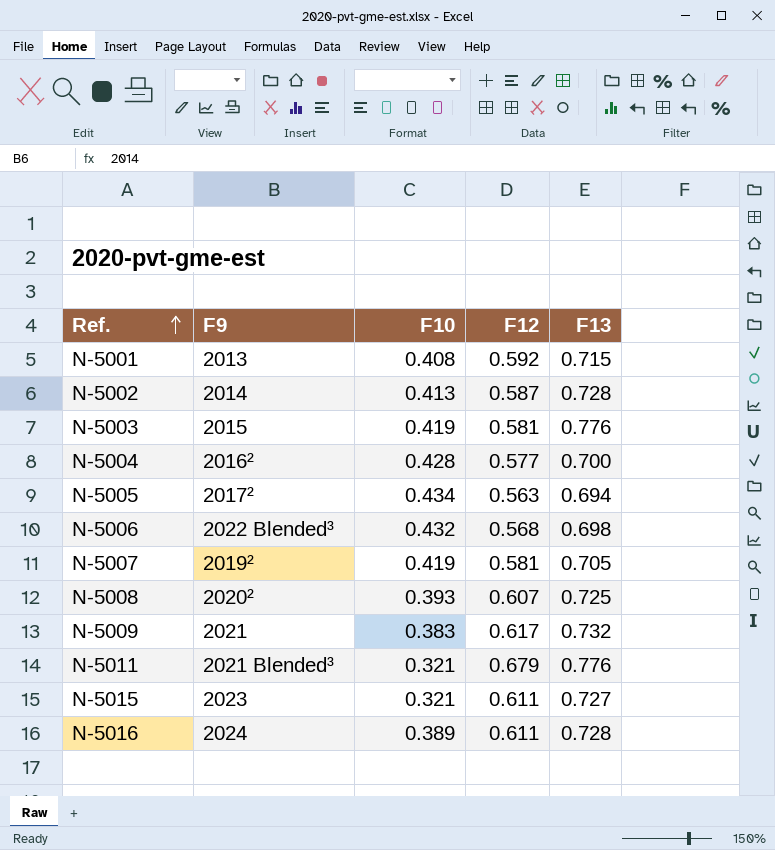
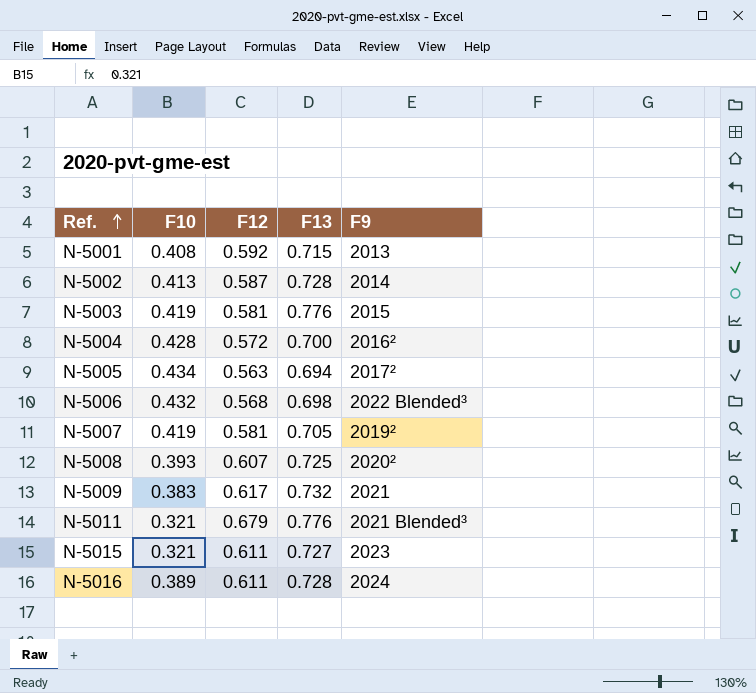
column F9 | position: 2 -> 5
N-5004 | F12: 0.577 -> 0.572

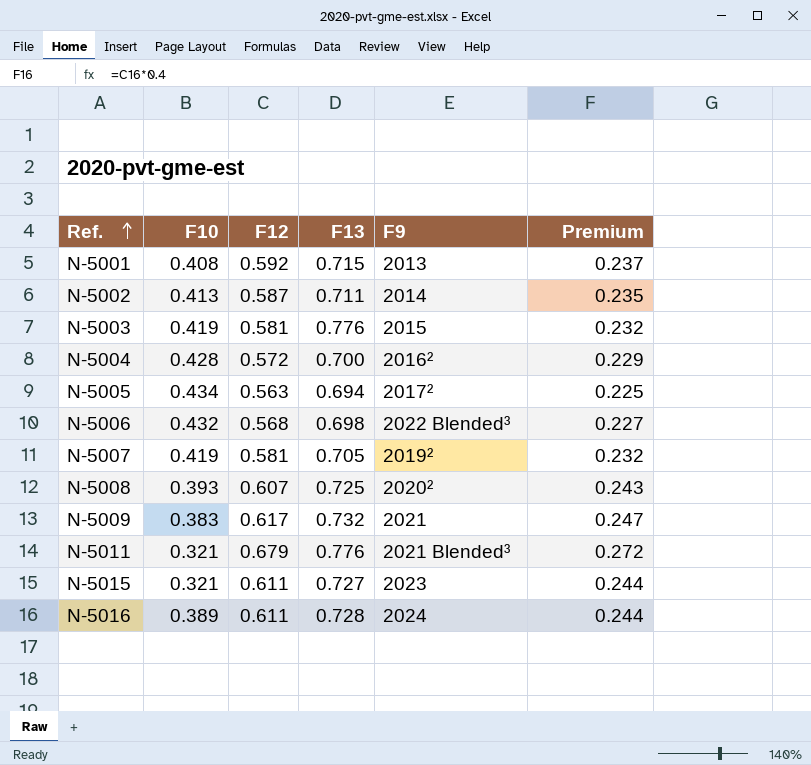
column Premium | formula: none -> [F12] * 0.4
N-5002 | F13: 0.728 -> 0.711

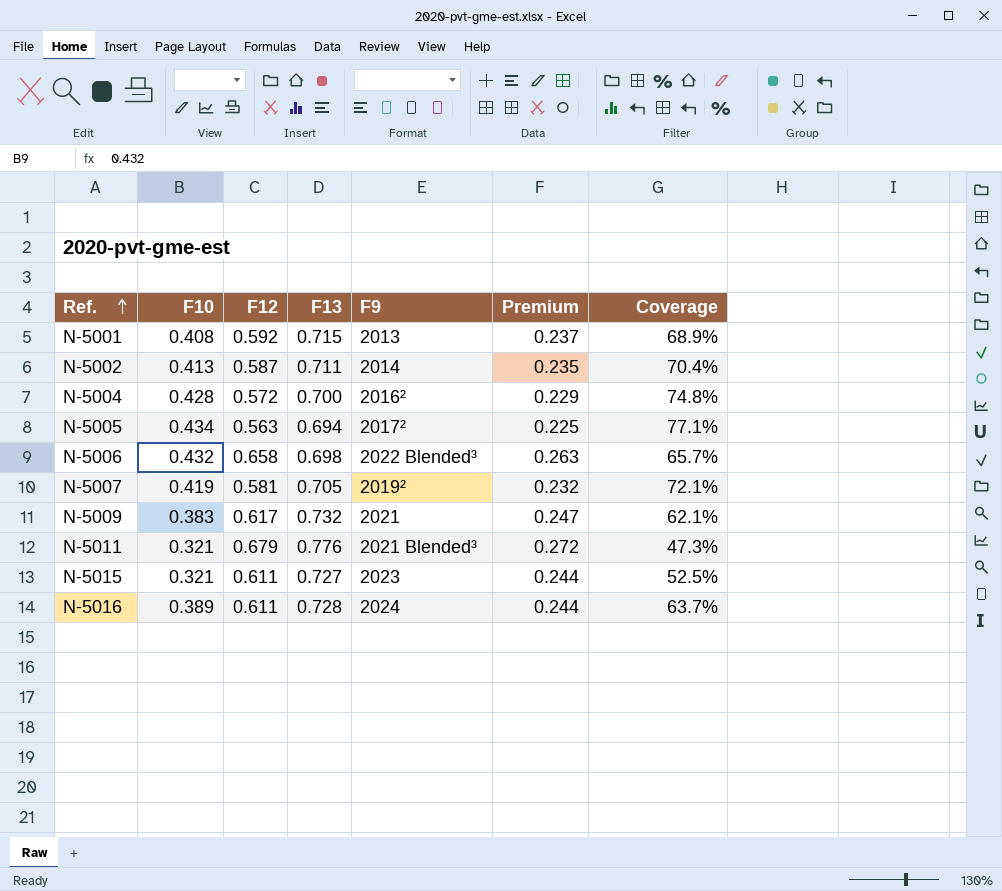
column Coverage | formula: none -> [F10] / [F12]
row N-5003: 0.419 | 0.581 | 0.776 | 2015 | 0.232 -> none
row N-5008: 0.393 | 0.607 | 0.725 | 2020² | 0.243 -> none
N-5006 | F12: 0.568 -> 0.658
N-5006 | Premium: 0.227 -> 0.263

